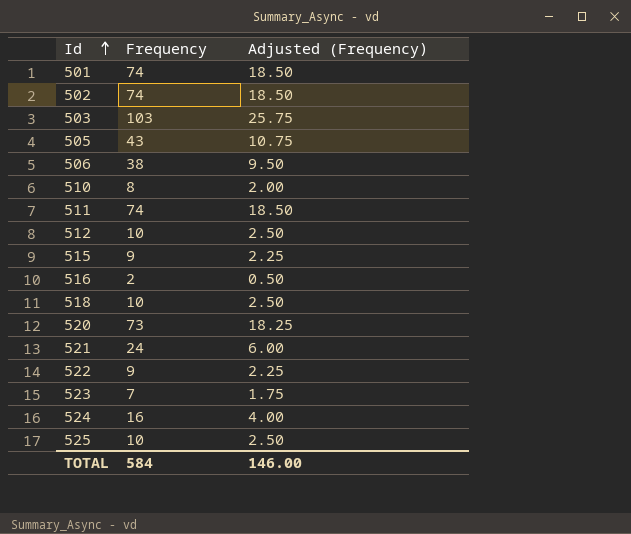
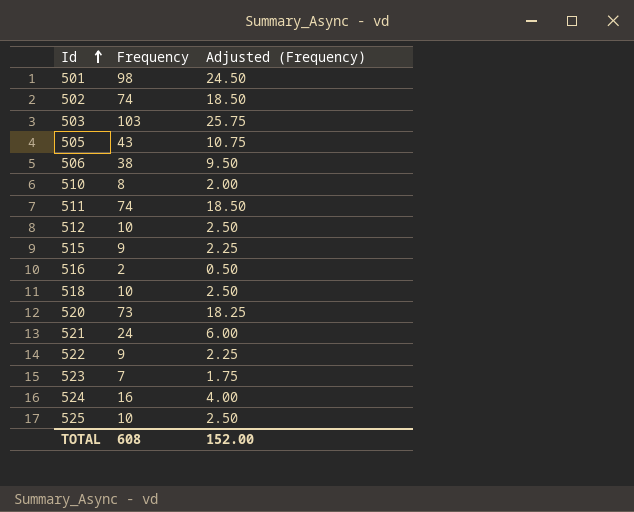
501 | Frequency: 74 -> 98
501 | Adjusted (Frequency): 18.50 -> 24.50
TOTAL | Frequency: 584 -> 608
TOTAL | Adjusted (Frequency): 146.00 -> 152.00

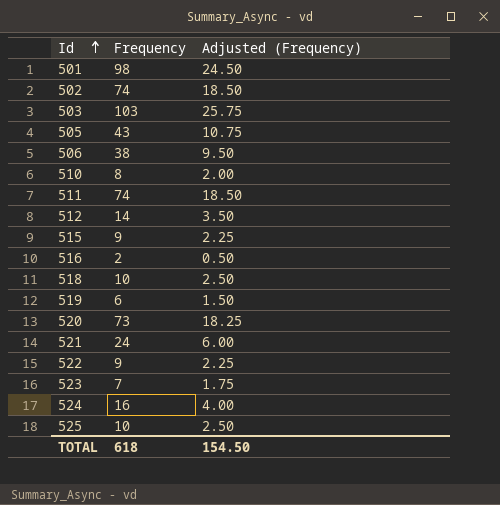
512 | Frequency: 10 -> 14
512 | Adjusted (Frequency): 2.50 -> 3.50
row 519: none -> 6 | 1.50
TOTAL | Frequency: 608 -> 618
TOTAL | Adjusted (Frequency): 152.00 -> 154.50

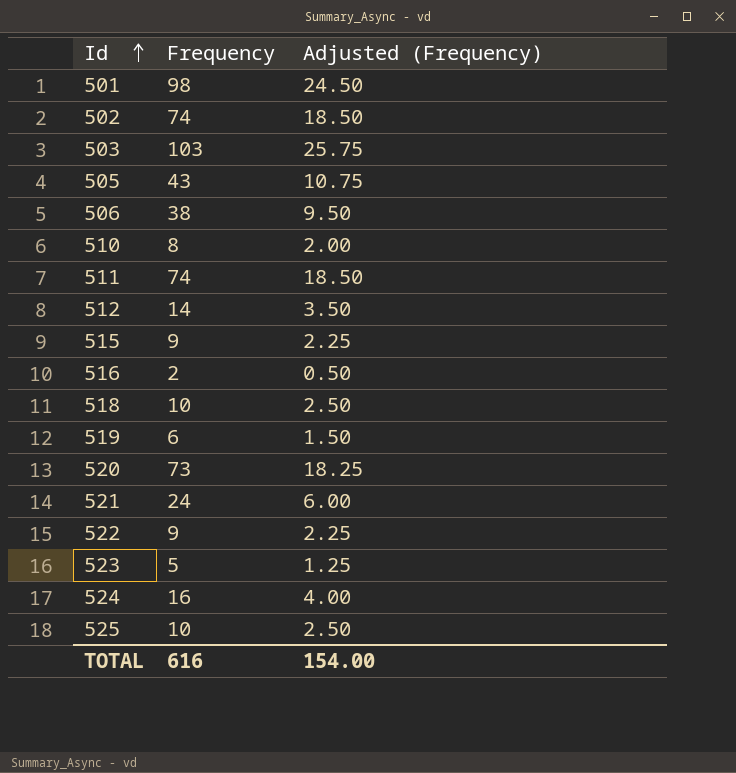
523 | Frequency: 7 -> 5
523 | Adjusted (Frequency): 1.75 -> 1.25
TOTAL | Frequency: 618 -> 616
TOTAL | Adjusted (Frequency): 154.50 -> 154.00

